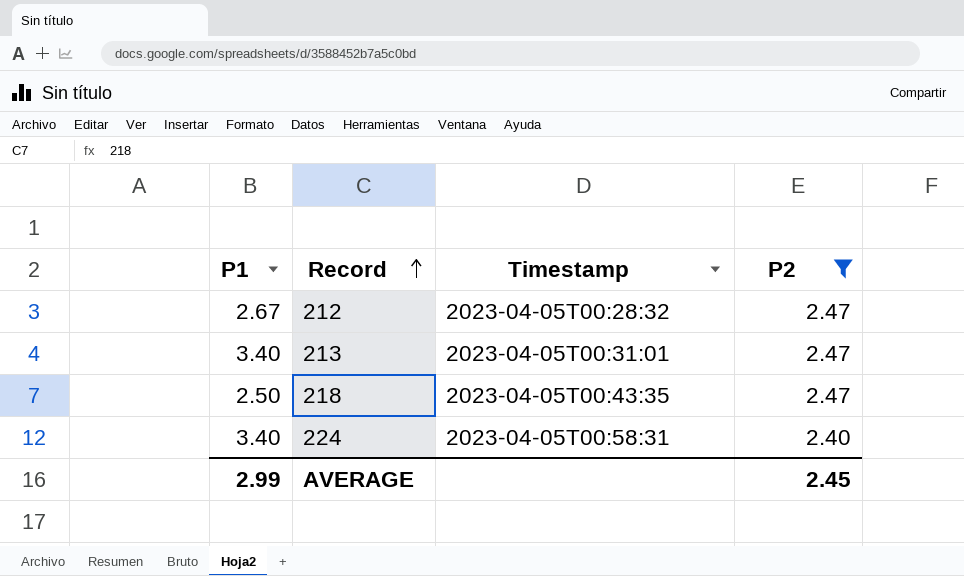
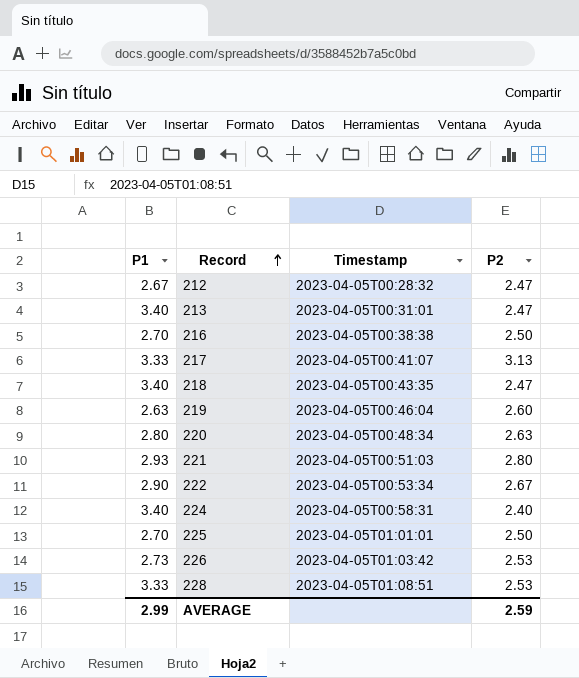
filter: P2 <= 2.47 -> none
218 | P1: 2.50 -> 3.40
AVERAGE | P2: 2.45 -> 2.59

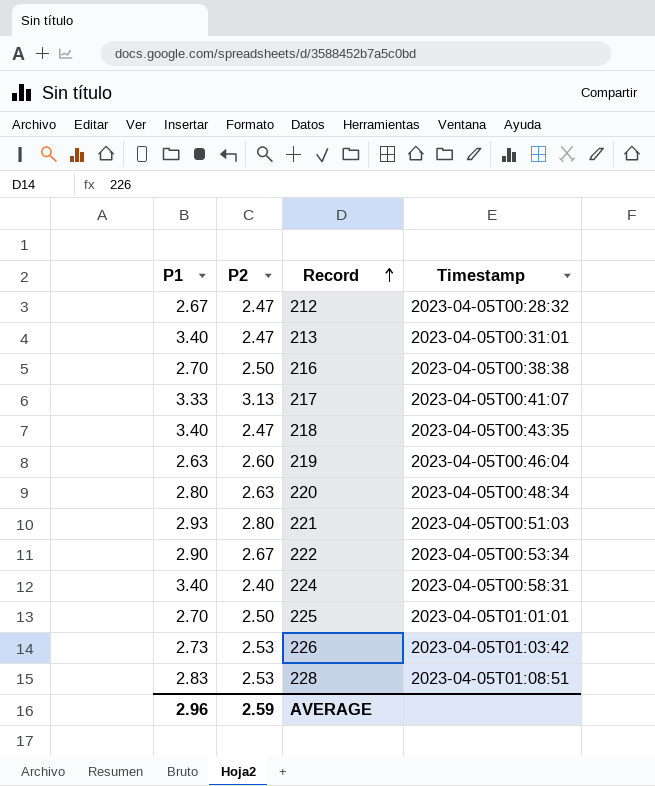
column P2 | position: 4 -> 2
228 | P1: 3.33 -> 2.83
AVERAGE | P1: 2.99 -> 2.96

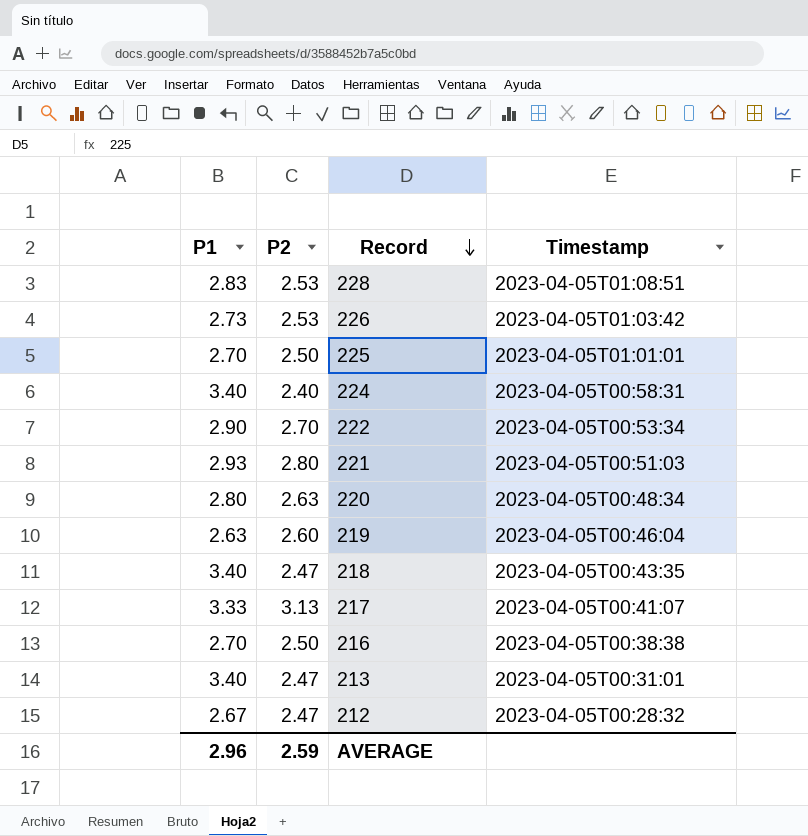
row order: Record ascending -> Record descending
222 | P2: 2.67 -> 2.70

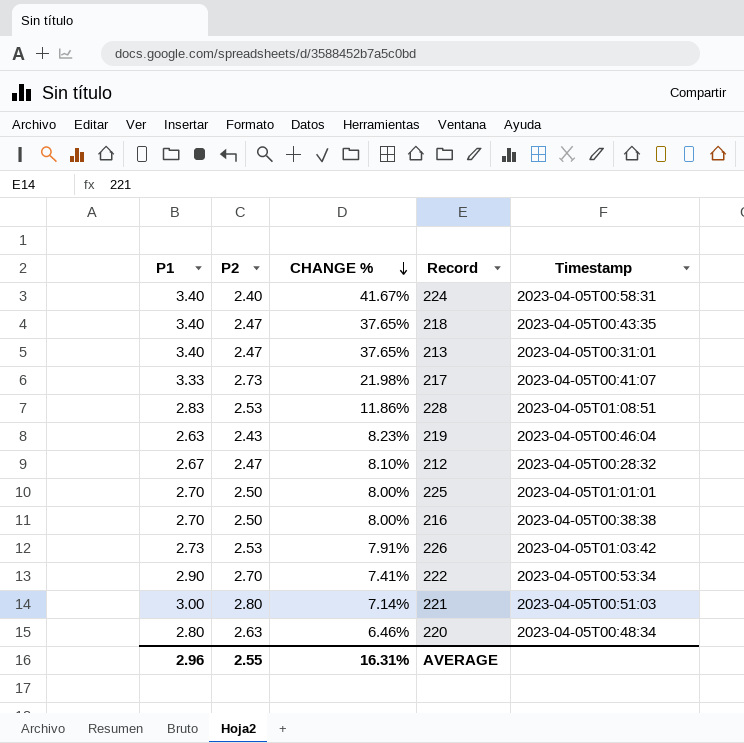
row order: Record descending -> CHANGE % descending
column CHANGE % | formula: none -> ([P1] - [P2]) / [P2]
217 | P2: 3.13 -> 2.73
219 | P2: 2.60 -> 2.43
221 | P1: 2.93 -> 3.00
AVERAGE | P2: 2.59 -> 2.55

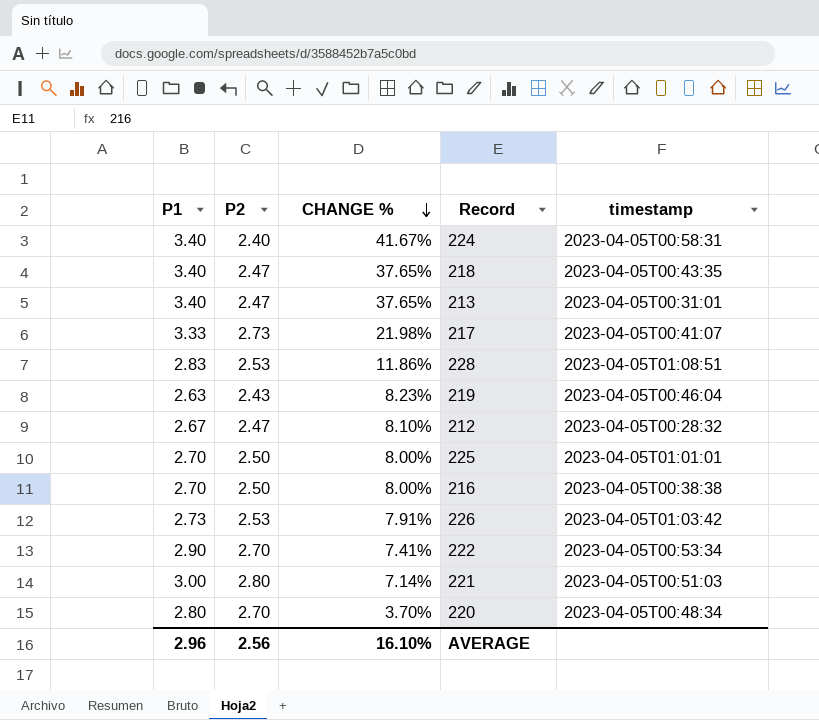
column name: Timestamp -> timestamp
220 | P2: 2.63 -> 2.70
220 | CHANGE %: 6.46% -> 3.70%
AVERAGE | P2: 2.55 -> 2.56
AVERAGE | CHANGE %: 16.31% -> 16.10%

